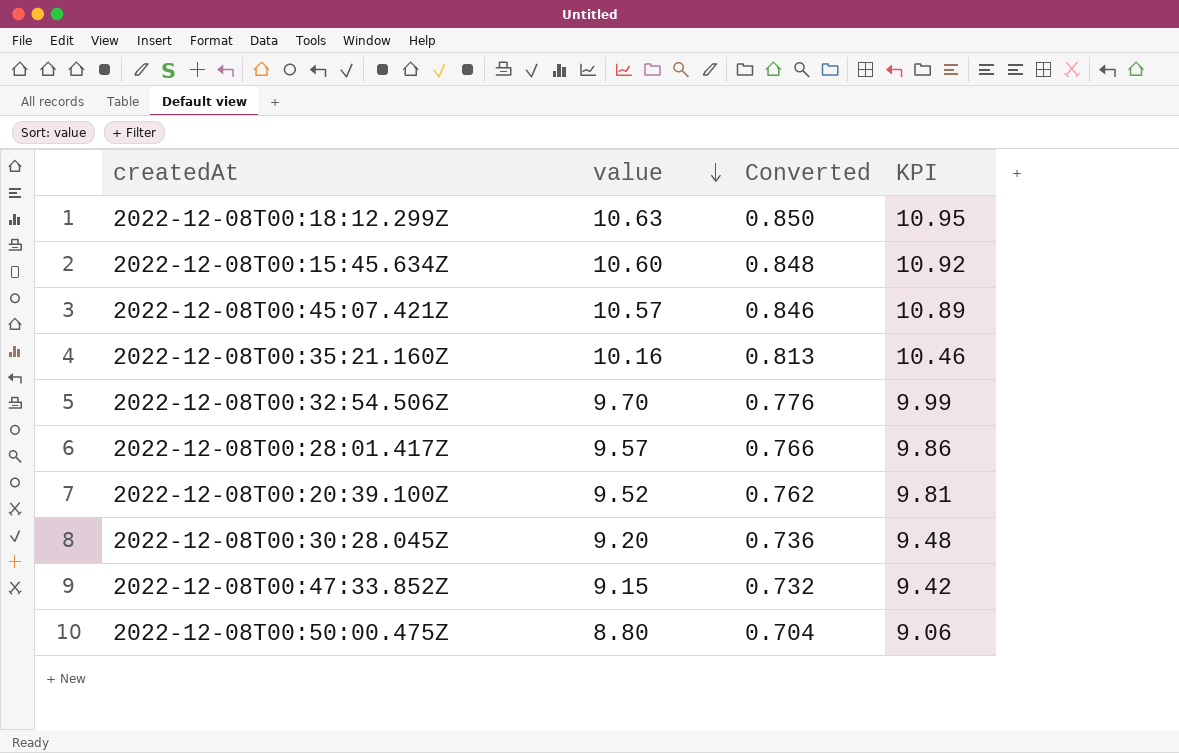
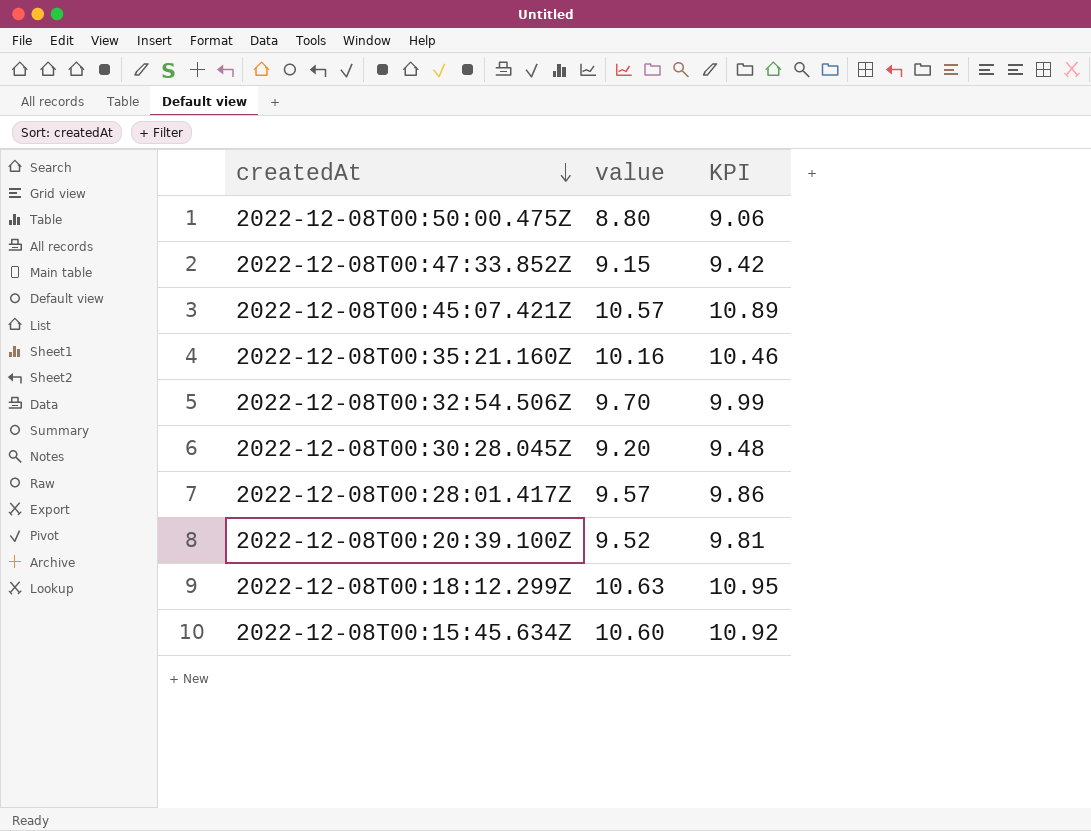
row order: value descending -> createdAt descending
column Converted | formula: [value] * 0.08 -> none

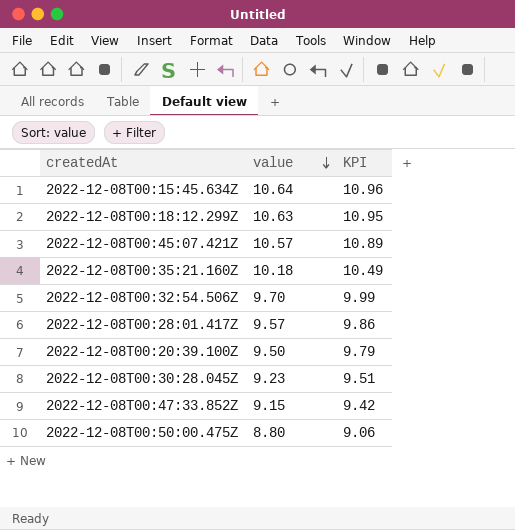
row order: createdAt descending -> value descending
2022-12-08T00:15:45.634Z | value: 10.60 -> 10.64
2022-12-08T00:15:45.634Z | KPI: 10.92 -> 10.96
2022-12-08T00:35:21.160Z | value: 10.16 -> 10.18
2022-12-08T00:35:21.160Z | KPI: 10.46 -> 10.49
2022-12-08T00:20:39.100Z | value: 9.52 -> 9.50
2022-12-08T00:20:39.100Z | KPI: 9.81 -> 9.79
2022-12-08T00:30:28.045Z | value: 9.20 -> 9.23
2022-12-08T00:30:28.045Z | KPI: 9.48 -> 9.51

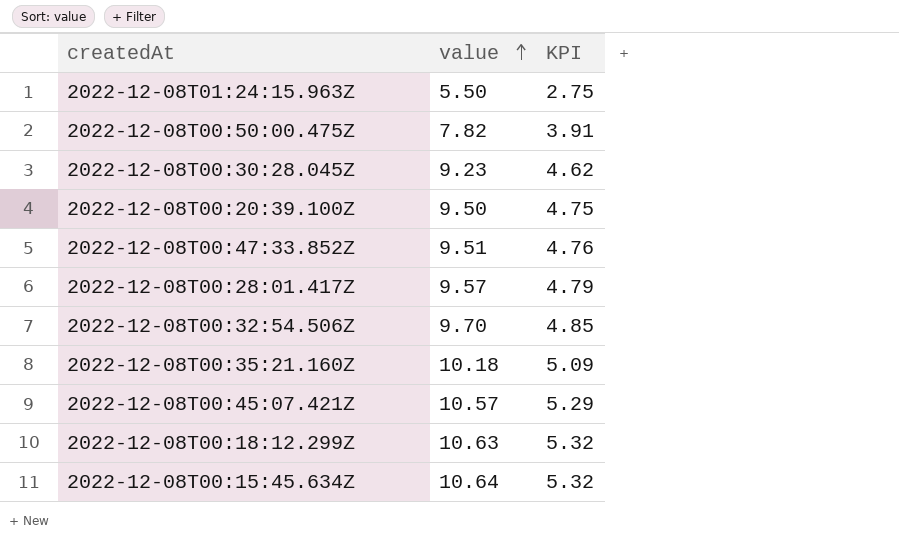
row order: value descending -> value ascending
column KPI | formula: [value] * 1.03 -> [value] * 0.5
row 2022-12-08T01:24:15.963Z: none -> 5.50 | 2.75
2022-12-08T00:50:00.475Z | value: 8.80 -> 7.82
2022-12-08T00:47:33.852Z | value: 9.15 -> 9.51

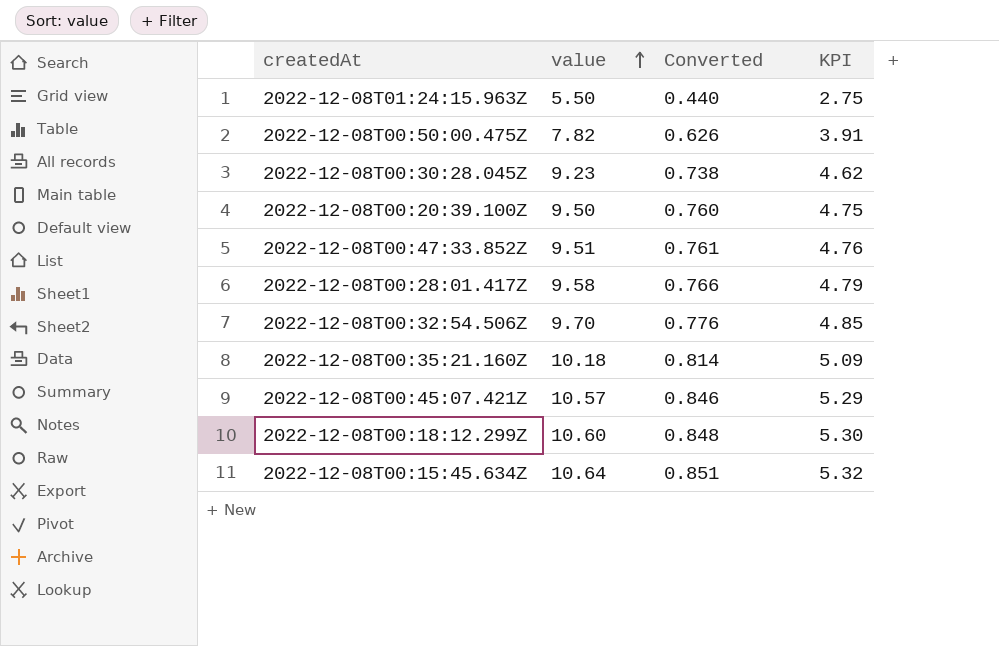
column Converted | formula: none -> [value] * 0.08
2022-12-08T00:28:01.417Z | value: 9.57 -> 9.58
2022-12-08T00:18:12.299Z | value: 10.63 -> 10.60
2022-12-08T00:18:12.299Z | KPI: 5.32 -> 5.30

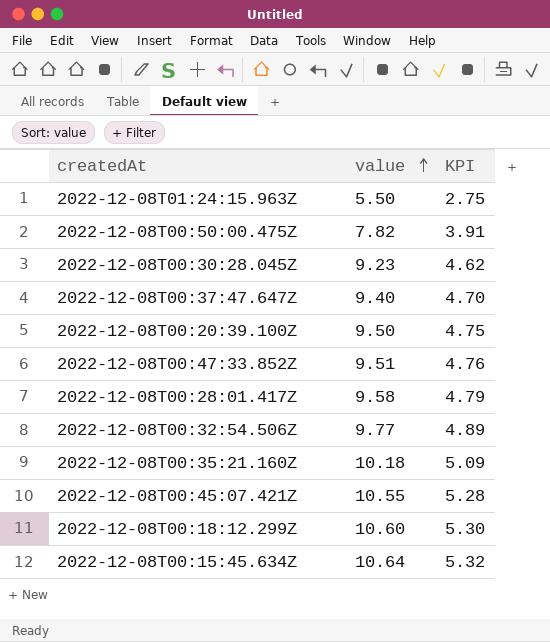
column Converted | formula: [value] * 0.08 -> none
row 2022-12-08T00:37:47.647Z: none -> 9.40 | 4.70
2022-12-08T00:32:54.506Z | value: 9.70 -> 9.77
2022-12-08T00:32:54.506Z | KPI: 4.85 -> 4.89
2022-12-08T00:45:07.421Z | value: 10.57 -> 10.55
2022-12-08T00:45:07.421Z | KPI: 5.29 -> 5.28

